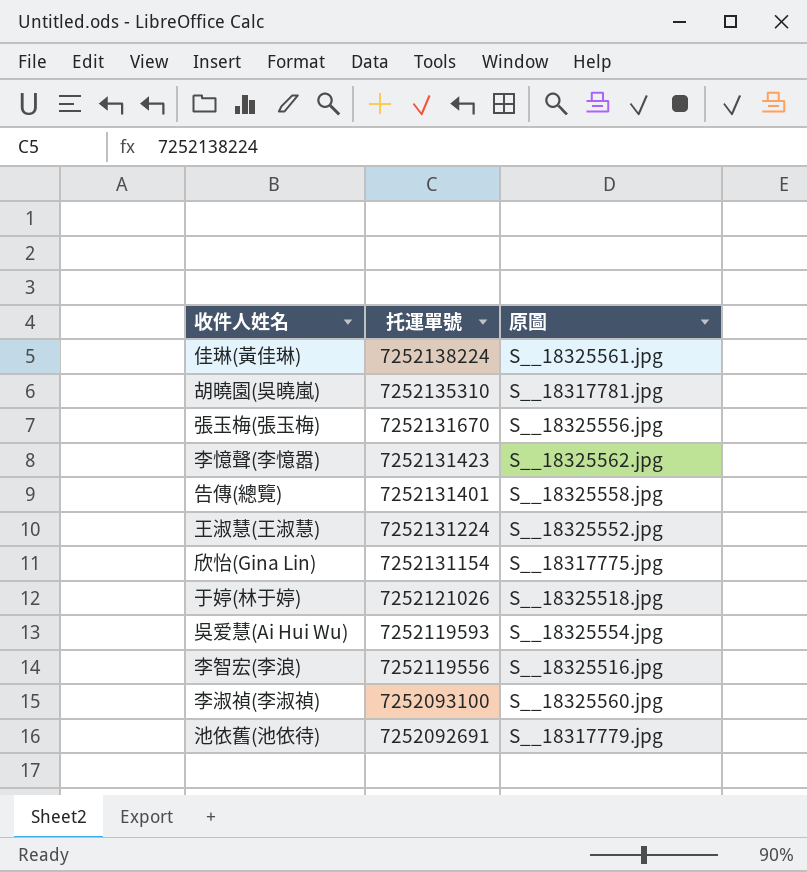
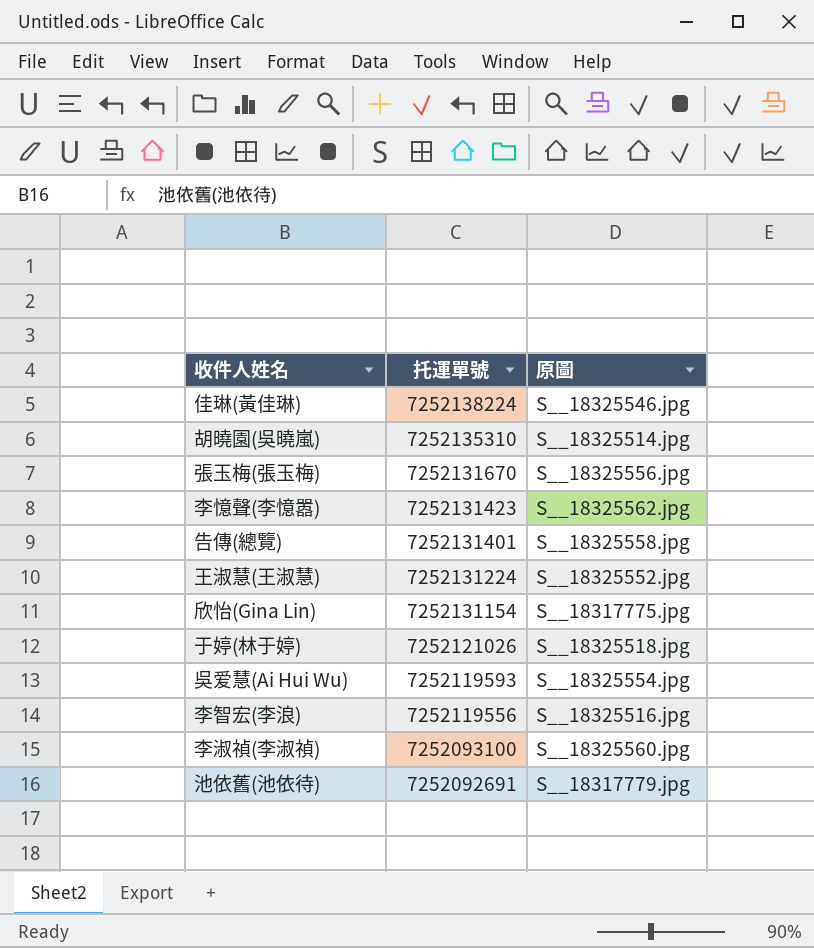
佳琳(黃佳琳) | 原圖: S__18325561.jpg -> S__18325546.jpg
胡曉園(吳曉嵐) | 原圖: S__18317781.jpg -> S__18325514.jpg

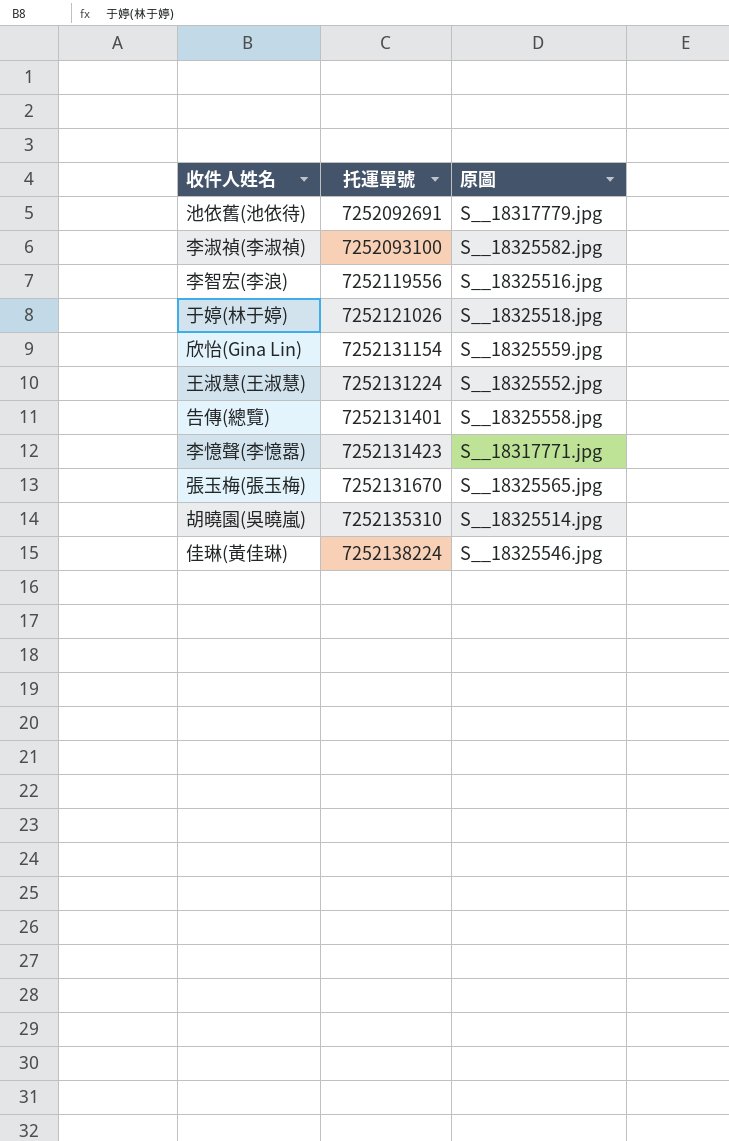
row order: 托運單號 descending -> 托運單號 ascending
row 吳爱慧(Ai Hui Wu): 7252119593 | S__18325554.jpg -> none
李淑禎(李淑禎) | 原圖: S__18325560.jpg -> S__18325582.jpg
欣怡(Gina Lin) | 原圖: S__18317775.jpg -> S__18325559.jpg
李憶聲(李憶嚣) | 原圖: S__18325562.jpg -> S__18317771.jpg
張玉梅(張玉梅) | 原圖: S__18325556.jpg -> S__18325565.jpg

